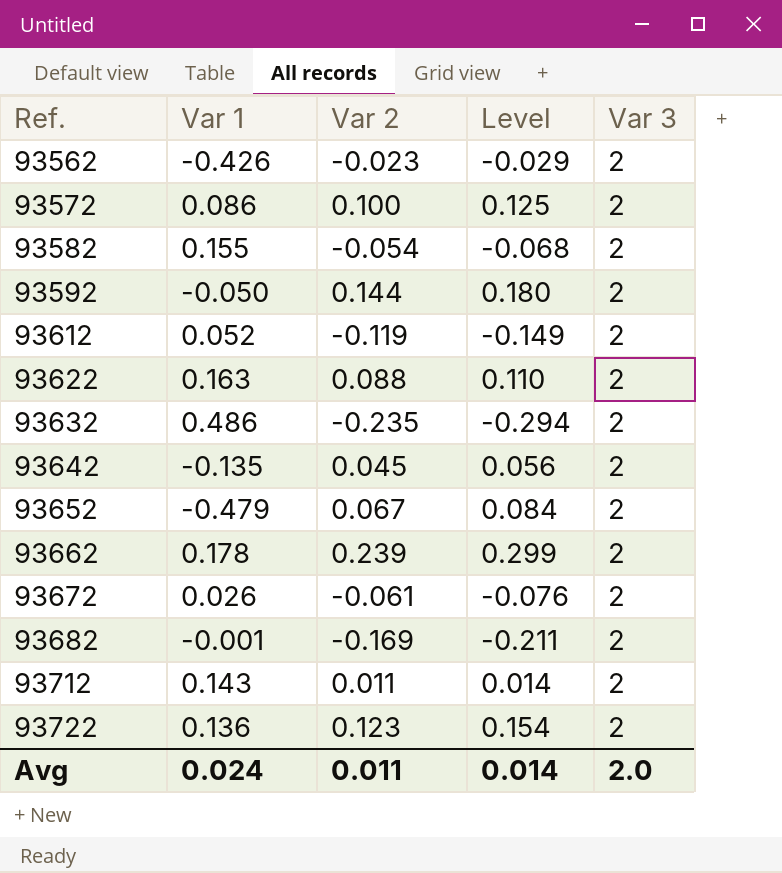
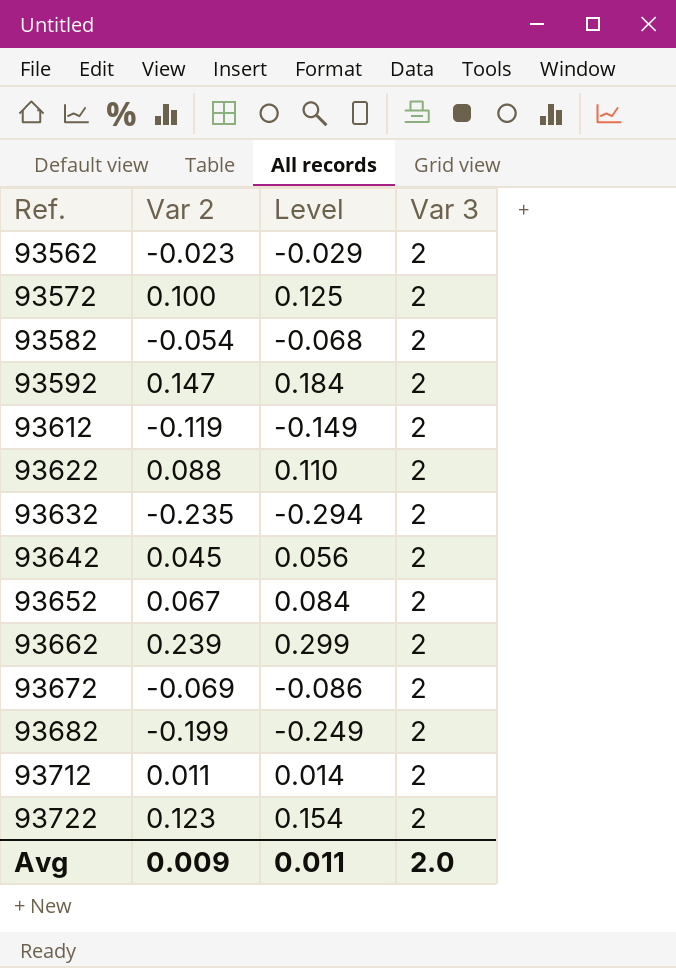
column Var 1 | position: 2 -> none
93592 | Var 2: 0.144 -> 0.147
93592 | Level: 0.180 -> 0.184
93672 | Var 2: -0.061 -> -0.069
93672 | Level: -0.076 -> -0.086
93682 | Var 2: -0.169 -> -0.199
93682 | Level: -0.211 -> -0.249
Avg | Var 2: 0.011 -> 0.009
Avg | Level: 0.014 -> 0.011

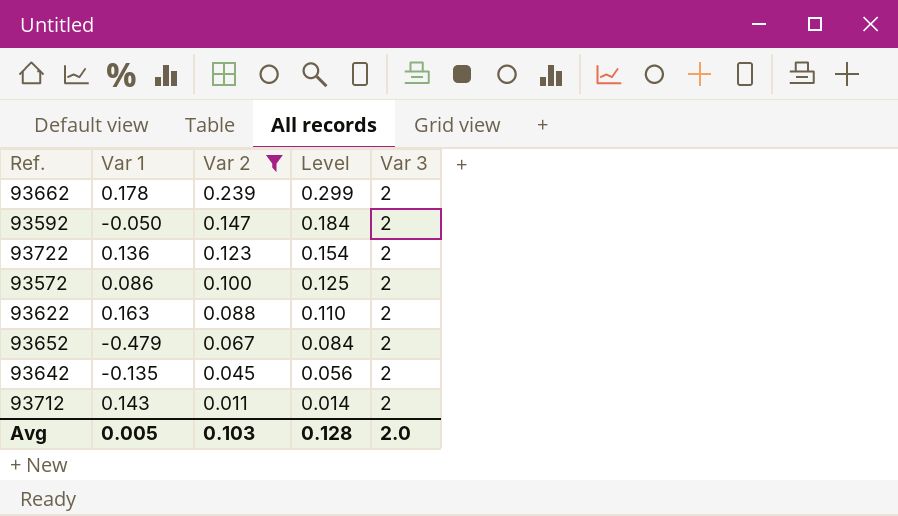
filter: none -> Var 2 >= 0.011
row order: Ref. ascending -> Var 2 descending
column Var 1 | position: none -> 2
Avg | Var 2: 0.009 -> 0.103
Avg | Level: 0.011 -> 0.128

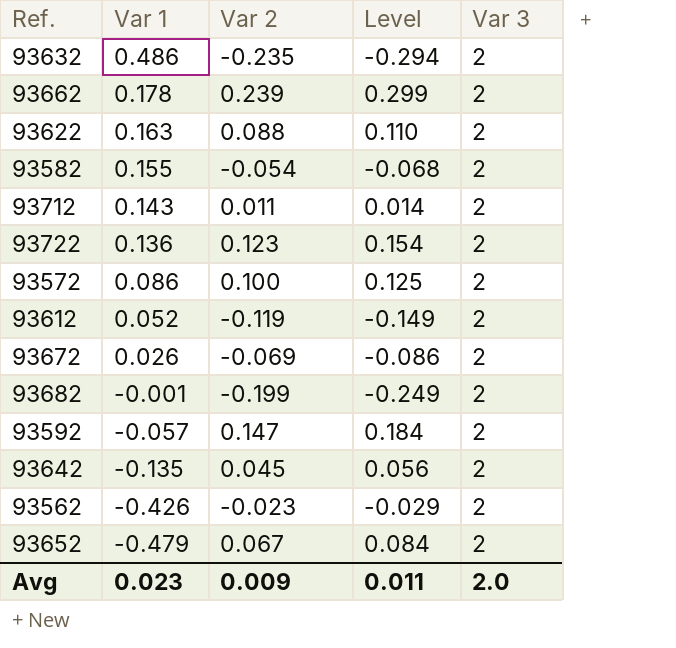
filter: Var 2 >= 0.011 -> none
row order: Var 2 descending -> Var 1 descending
93592 | Var 1: -0.050 -> -0.057
Avg | Var 1: 0.005 -> 0.023
Avg | Var 2: 0.103 -> 0.009
Avg | Level: 0.128 -> 0.011

